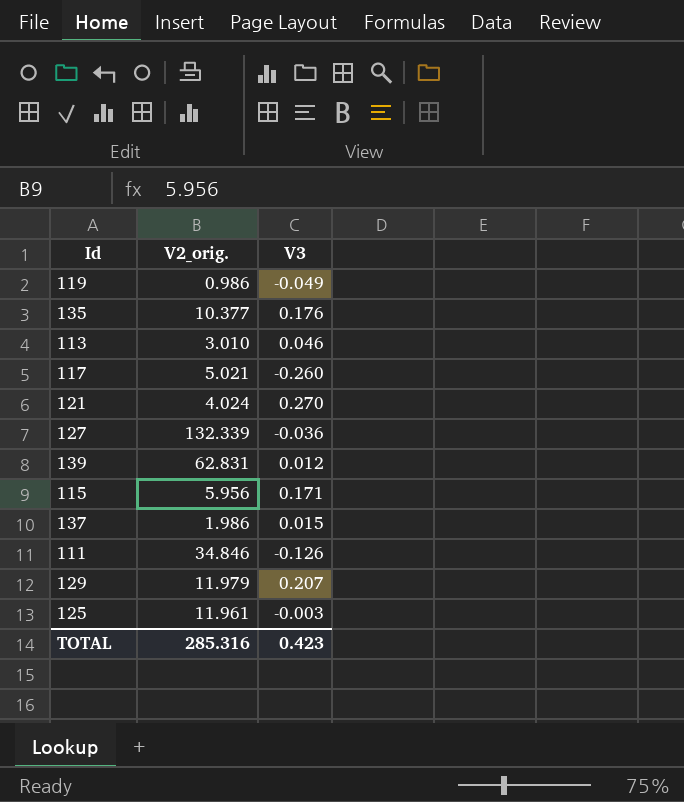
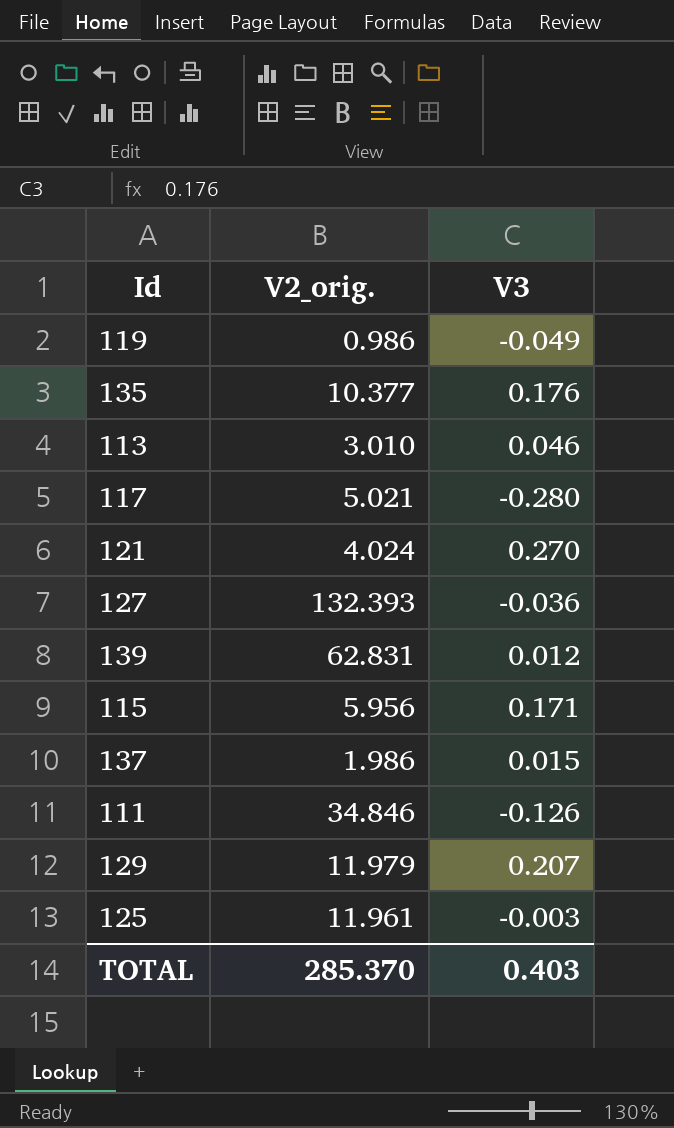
117 | V3: -0.260 -> -0.280
127 | V2_orig.: 132.339 -> 132.393
TOTAL | V2_orig.: 285.316 -> 285.370
TOTAL | V3: 0.423 -> 0.403

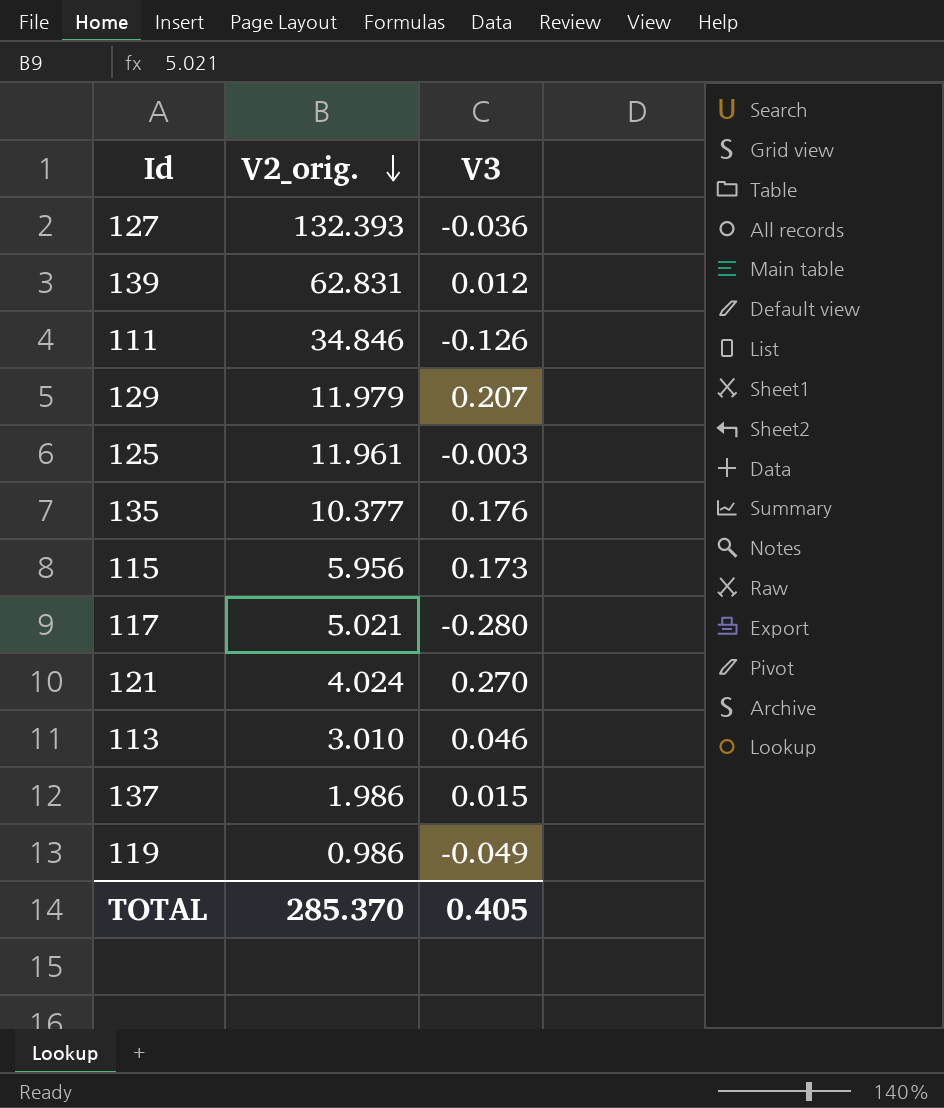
row order: none -> V2_orig. descending
115 | V3: 0.171 -> 0.173
TOTAL | V3: 0.403 -> 0.405

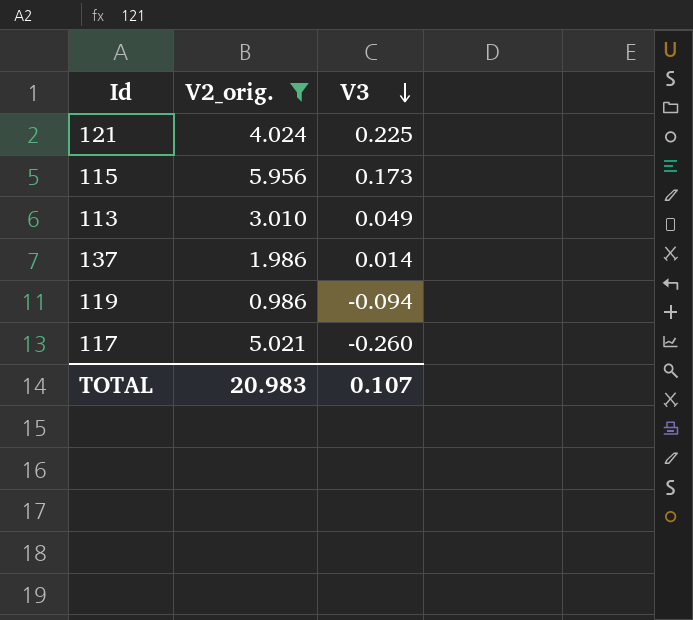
filter: none -> V2_orig. <= 5.956
row order: V2_orig. descending -> V3 descending
121 | V3: 0.270 -> 0.225
113 | V3: 0.046 -> 0.049
137 | V3: 0.015 -> 0.014
119 | V3: -0.049 -> -0.094
117 | V3: -0.280 -> -0.260
TOTAL | V2_orig.: 285.370 -> 20.983
TOTAL | V3: 0.405 -> 0.107

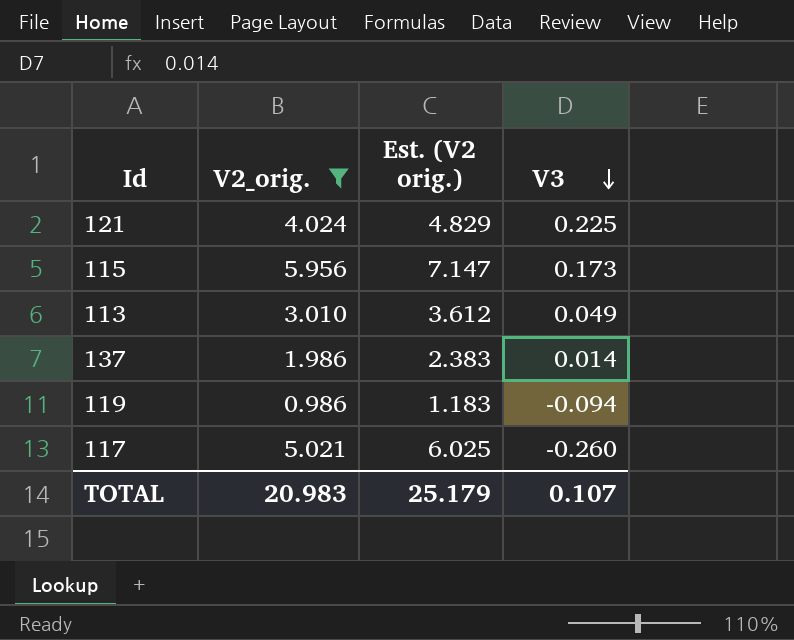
column Est. (V2 orig.) | formula: none -> [V2_orig.] * 1.2

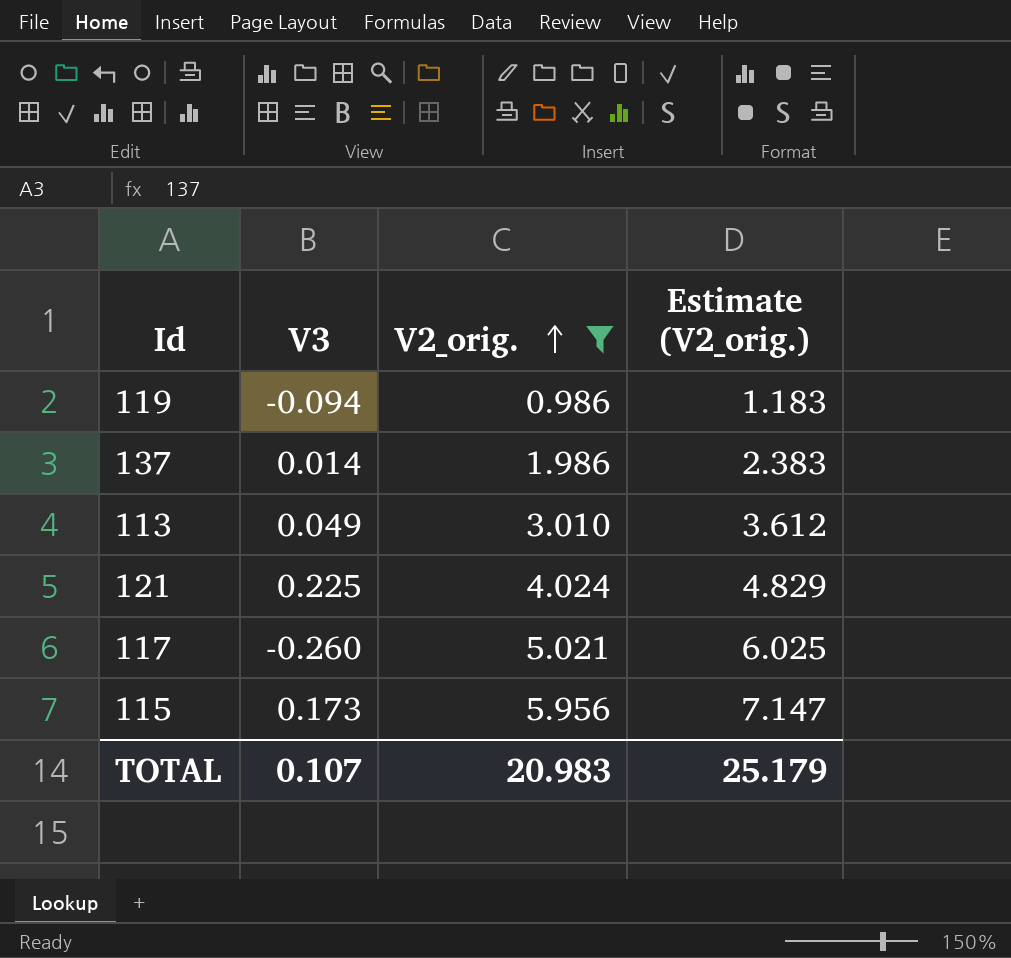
row order: V3 descending -> V2_orig. ascending
column V3 | position: 4 -> 2
column name: Est. (V2 orig.) -> Estimate (V2_orig.)

